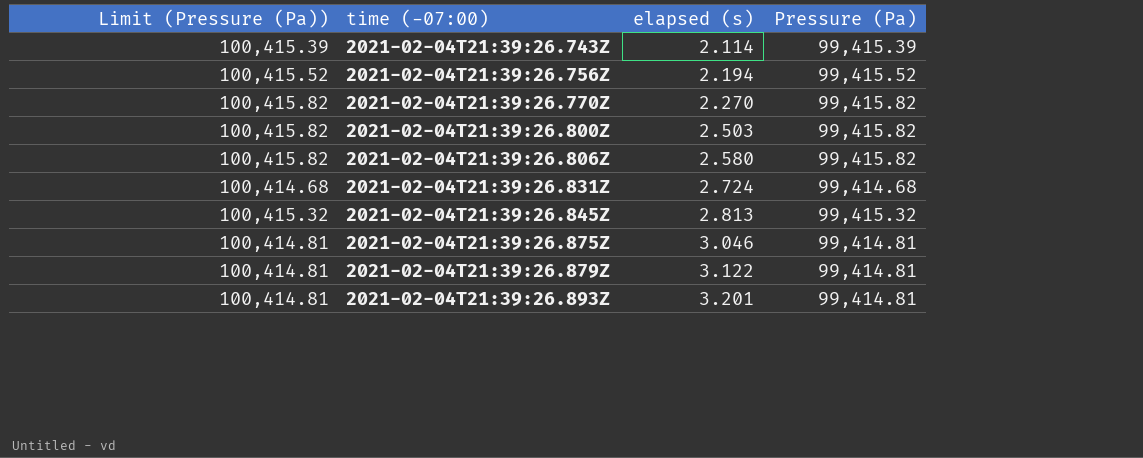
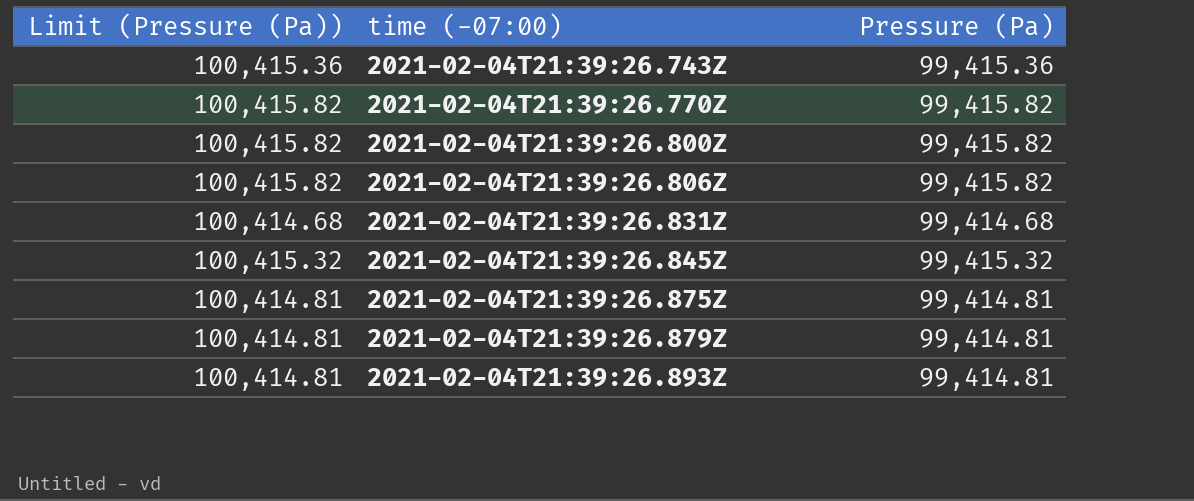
column elapsed (s) | position: 3 -> none
row 2021-02-04T21:39:26.756Z: 100,415.52 | 2.194 | 99,415.52 -> none
2021-02-04T21:39:26.743Z | Limit (Pressure (Pa)): 100,415.39 -> 100,415.36
2021-02-04T21:39:26.743Z | Pressure (Pa): 99,415.39 -> 99,415.36

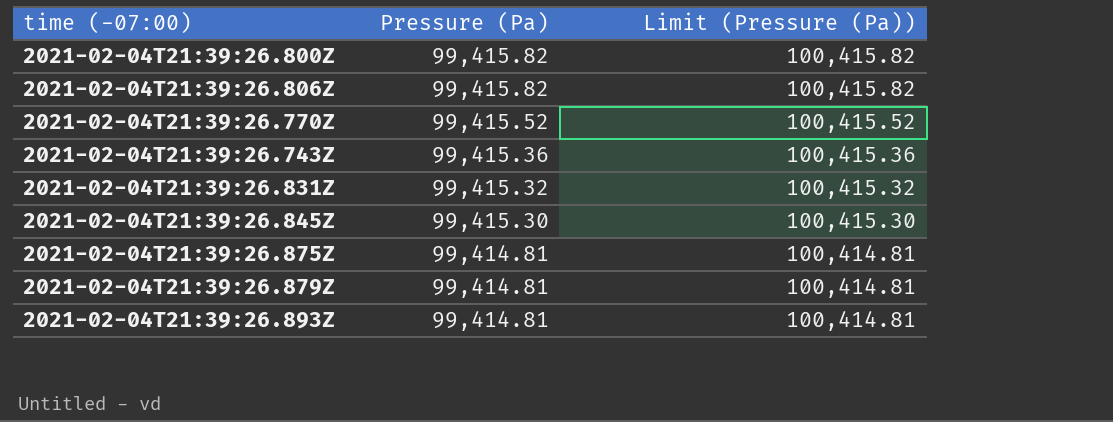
row order: time (-07:00) ascending -> Pressure (Pa) descending
column Limit (Pressure (Pa)) | position: 1 -> 3
2021-02-04T21:39:26.770Z | Pressure (Pa): 99,415.82 -> 99,415.52
2021-02-04T21:39:26.770Z | Limit (Pressure (Pa)): 100,415.82 -> 100,415.52
2021-02-04T21:39:26.831Z | Pressure (Pa): 99,414.68 -> 99,415.32
2021-02-04T21:39:26.831Z | Limit (Pressure (Pa)): 100,414.68 -> 100,415.32
2021-02-04T21:39:26.845Z | Pressure (Pa): 99,415.32 -> 99,415.30
2021-02-04T21:39:26.845Z | Limit (Pressure (Pa)): 100,415.32 -> 100,415.30

